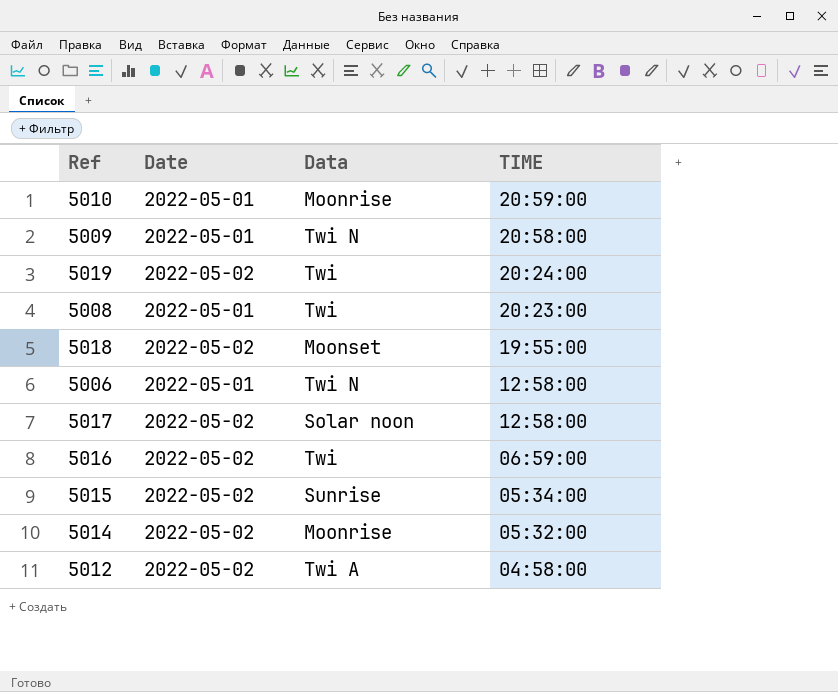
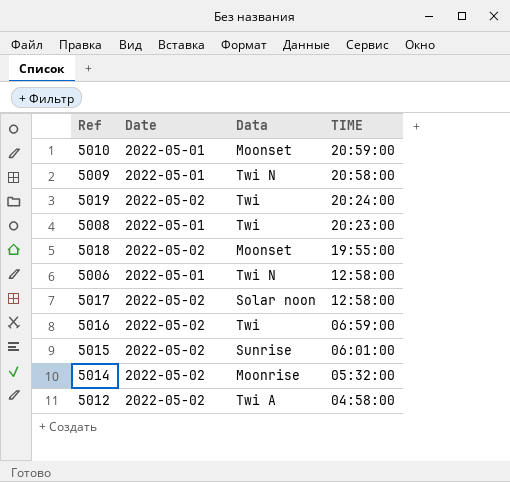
5010 | Data: Moonrise -> Moonset
5015 | TIME: 05:34:00 -> 06:01:00

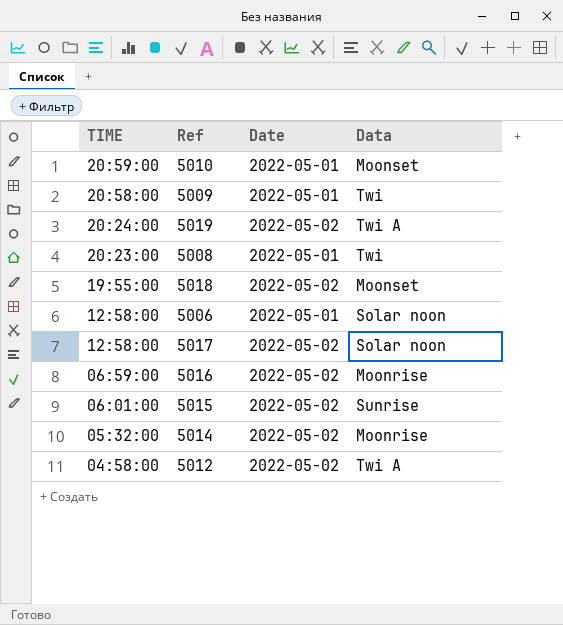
column TIME | position: 4 -> 1
5009 | Data: Twi N -> Twi
5019 | Data: Twi -> Twi A
5006 | Data: Twi N -> Solar noon
5016 | Data: Twi -> Moonrise

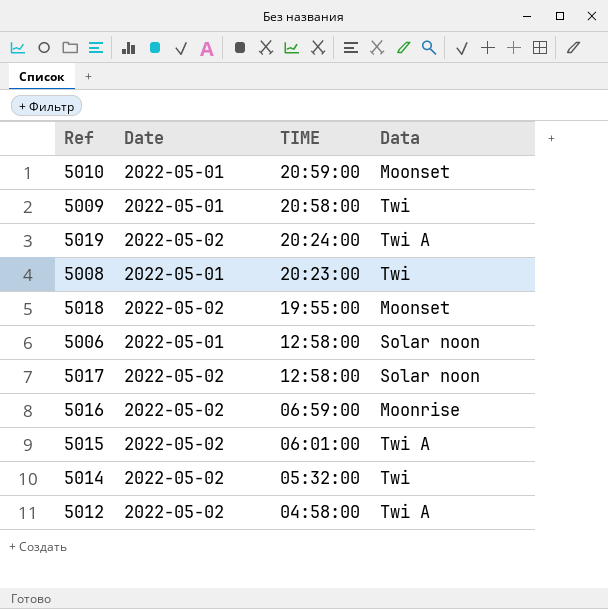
column TIME | position: 1 -> 3
5015 | Data: Sunrise -> Twi A
5014 | Data: Moonrise -> Twi

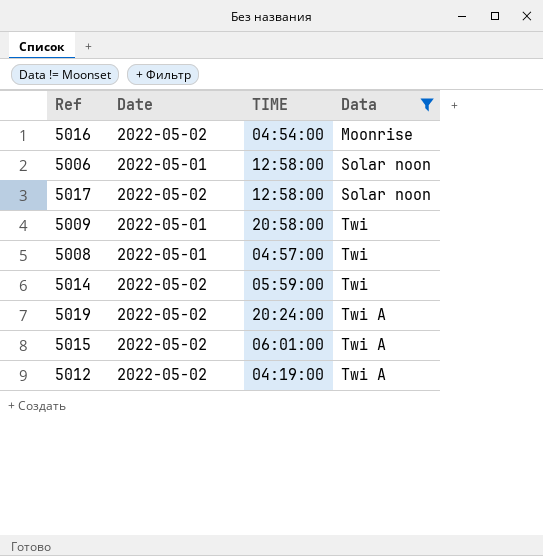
filter: none -> Data != Moonset
row order: TIME descending -> Data ascending
5016 | TIME: 06:59:00 -> 04:54:00
5008 | TIME: 20:23:00 -> 04:57:00
5014 | TIME: 05:32:00 -> 05:59:00
5012 | TIME: 04:58:00 -> 04:19:00

